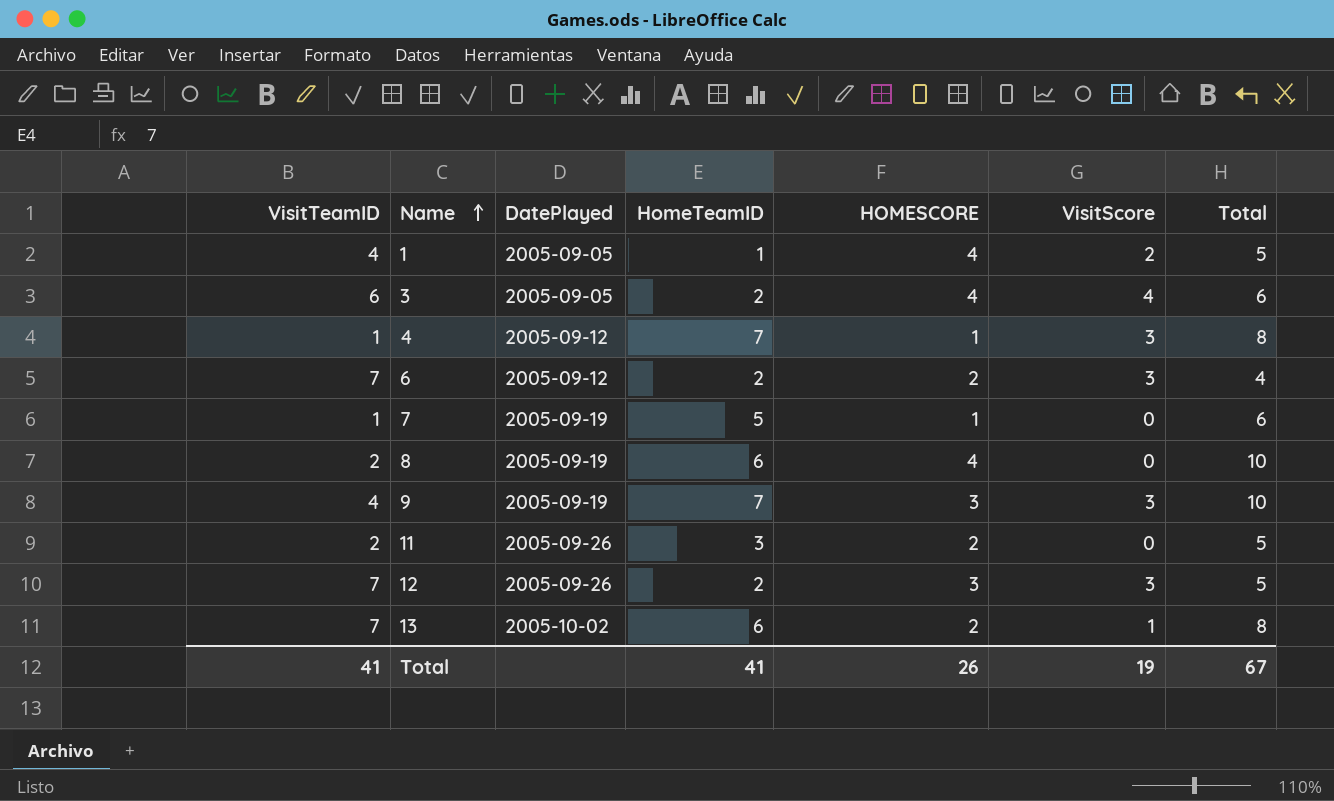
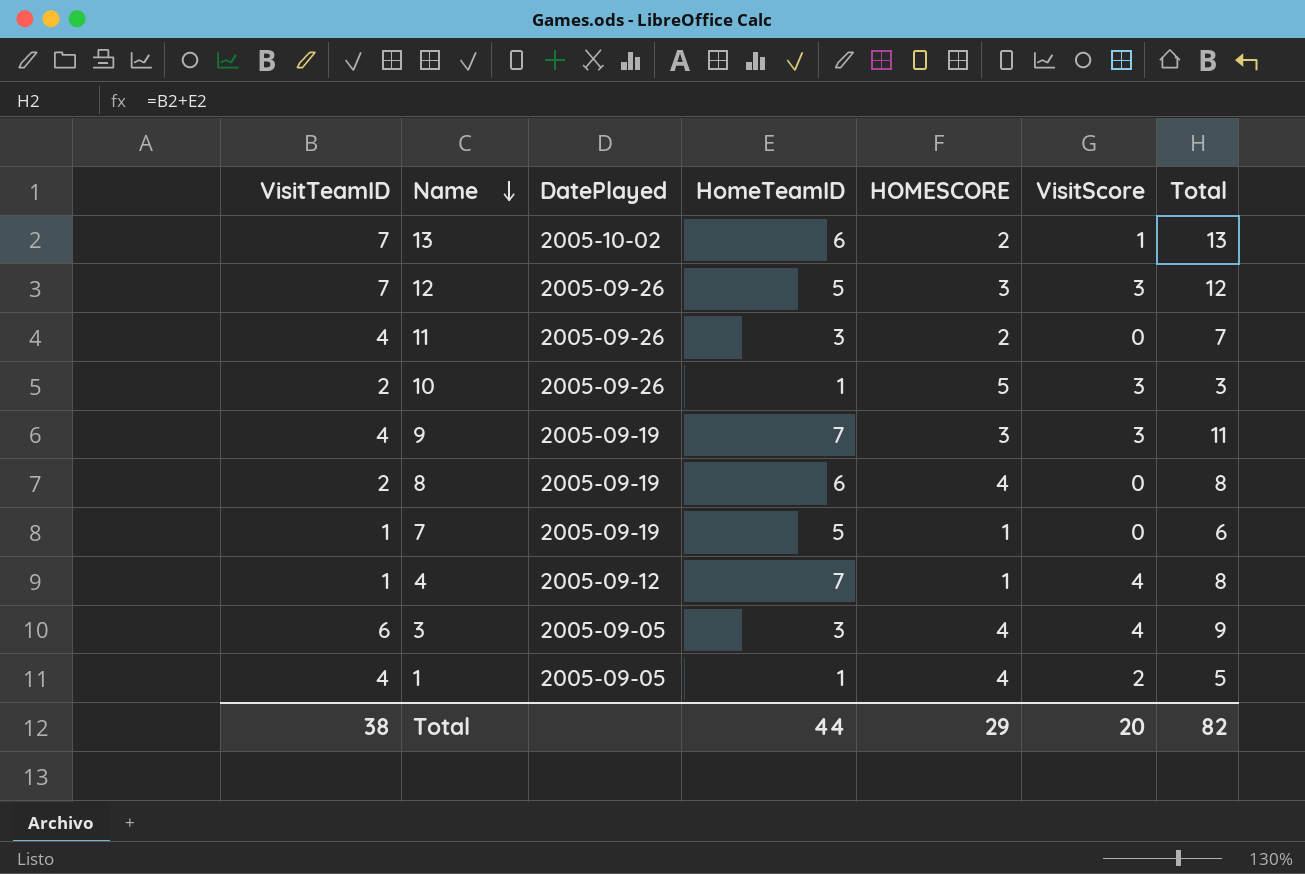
row order: Name ascending -> Name descending
column Total | formula: [HomeTeamID] + [HOMESCORE] -> [VisitTeamID] + [HomeTeamID]
row 6: 7 | 2005-09-12 | 2 | 2 | 3 | 4 -> none
12 | HomeTeamID: 2 -> 5
11 | VisitTeamID: 2 -> 4
row 10: none -> 2 | 2005-09-26 | 1 | 5 | 3 | 3
4 | VisitScore: 3 -> 4
3 | HomeTeamID: 2 -> 3
Total | VisitTeamID: 41 -> 38
Total | HomeTeamID: 41 -> 44
Total | HOMESCORE: 26 -> 29
Total | VisitScore: 19 -> 20
Total | Total: 67 -> 82

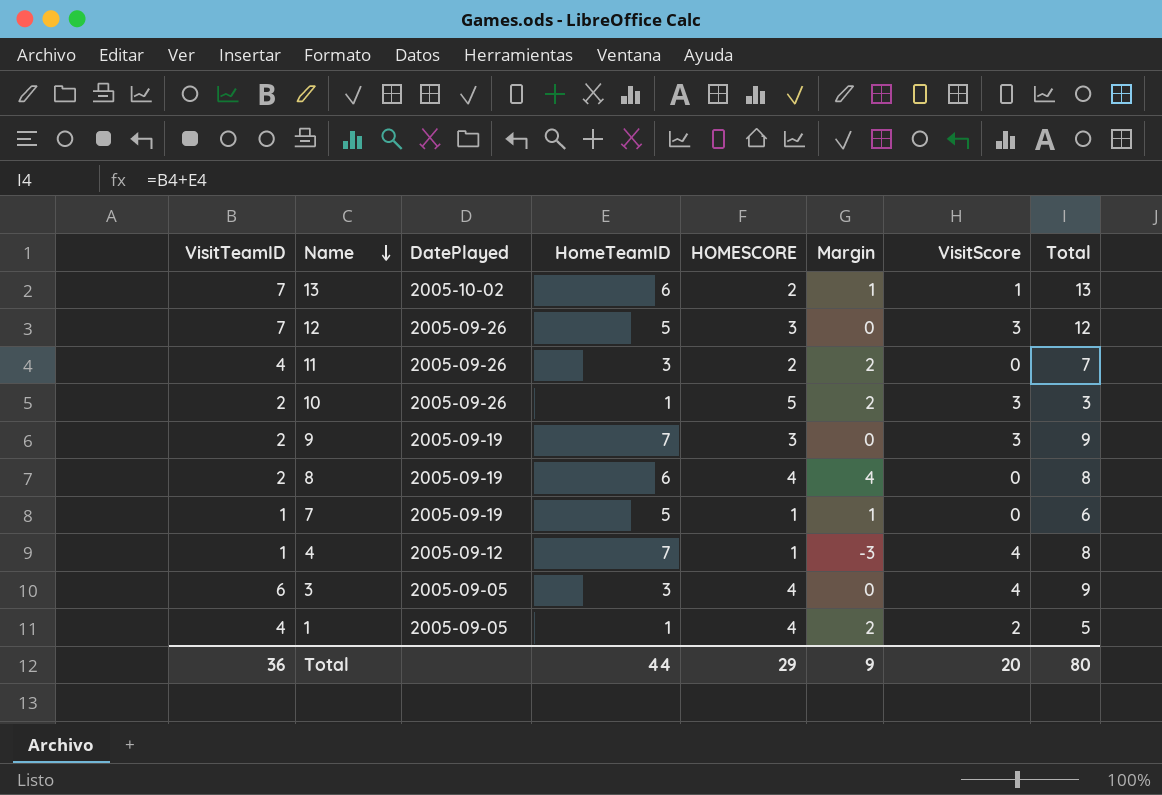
column Margin | formula: none -> [HOMESCORE] - [VisitScore]
9 | VisitTeamID: 4 -> 2
9 | Total: 11 -> 9
Total | VisitTeamID: 38 -> 36
Total | Total: 82 -> 80

